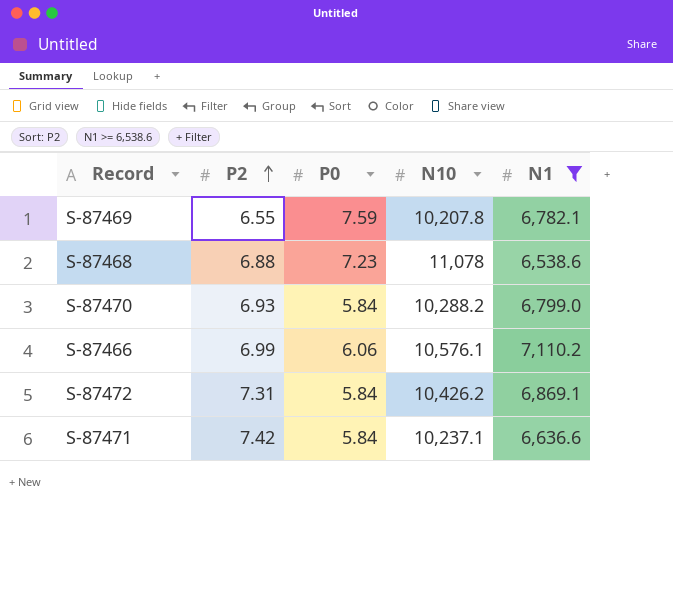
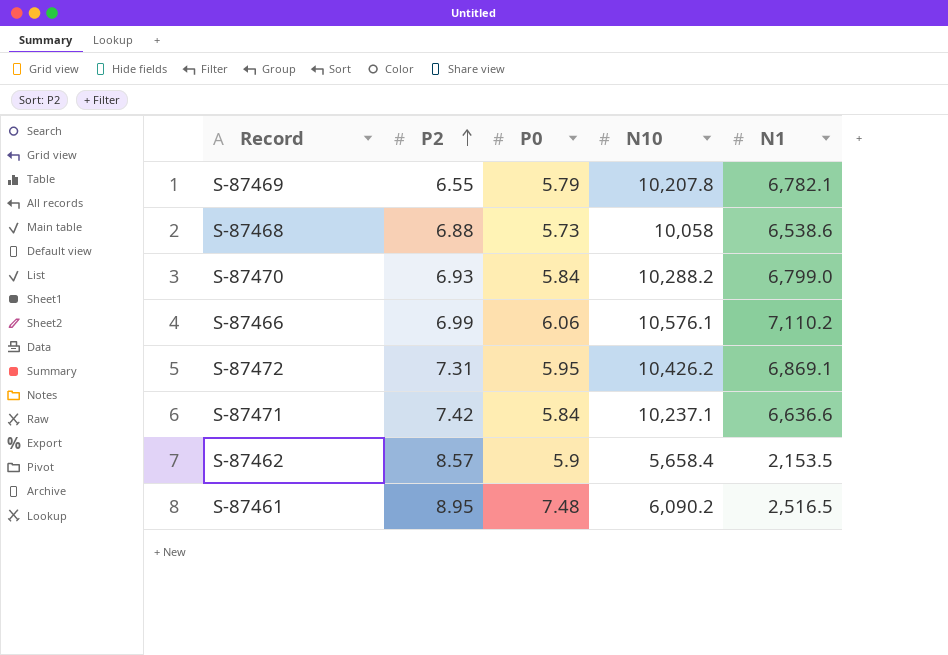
filter: N1 >= 6,538.6 -> none
S-87469 | P0: 7.59 -> 5.79
S-87468 | P0: 7.23 -> 5.73
S-87468 | N10: 11,078 -> 10,058
S-87472 | P0: 5.84 -> 5.95

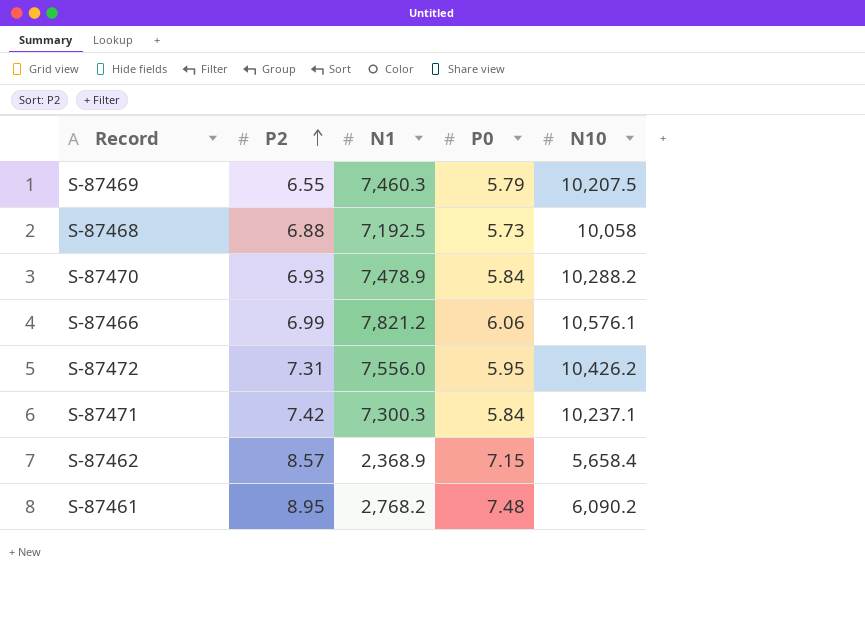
column N1 | position: 5 -> 3
S-87469 | N1: 6,782.1 -> 7,460.3
S-87469 | N10: 10,207.8 -> 10,207.5
S-87468 | N1: 6,538.6 -> 7,192.5
S-87470 | N1: 6,799.0 -> 7,478.9
S-87466 | N1: 7,110.2 -> 7,821.2
S-87472 | N1: 6,869.1 -> 7,556.0
S-87471 | N1: 6,636.6 -> 7,300.3
S-87462 | N1: 2,153.5 -> 2,368.9
S-87462 | P0: 5.9 -> 7.15
S-87461 | N1: 2,516.5 -> 2,768.2

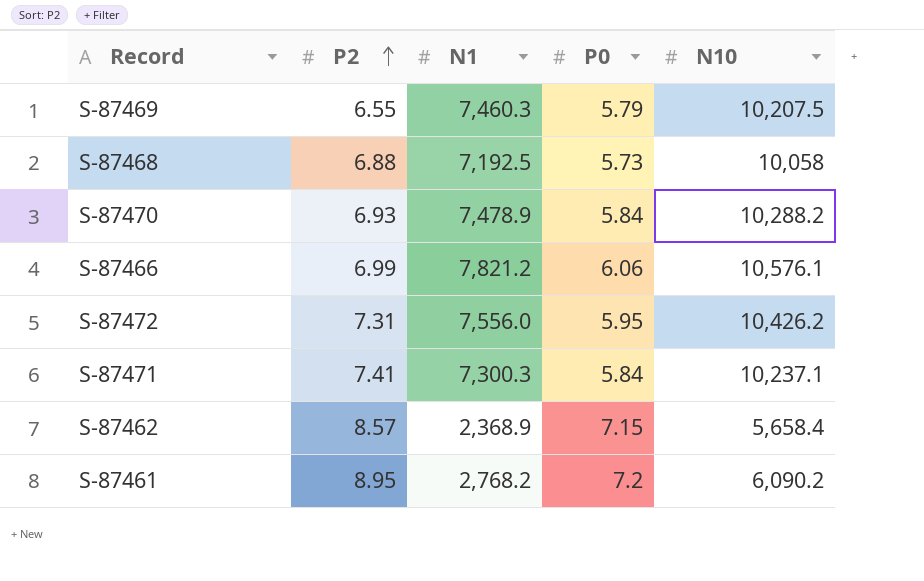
S-87471 | P2: 7.42 -> 7.41
S-87461 | P0: 7.48 -> 7.2

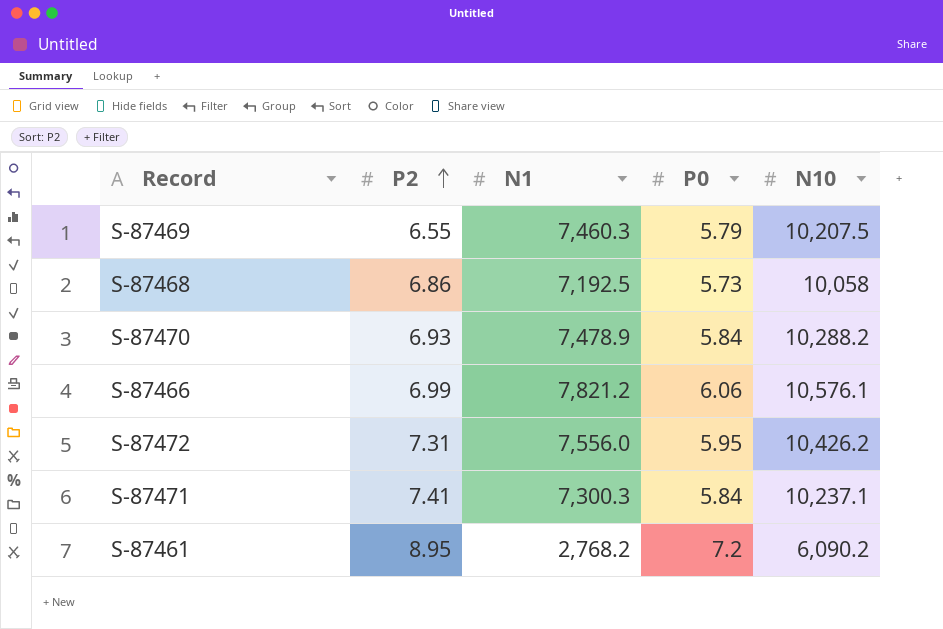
row S-87462: 8.57 | 2,368.9 | 7.15 | 5,658.4 -> none
S-87468 | P2: 6.88 -> 6.86

